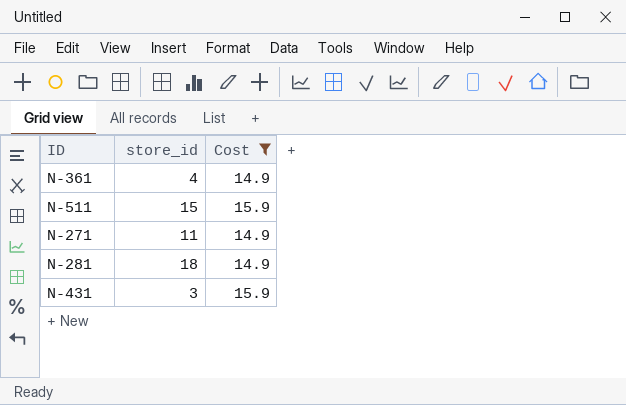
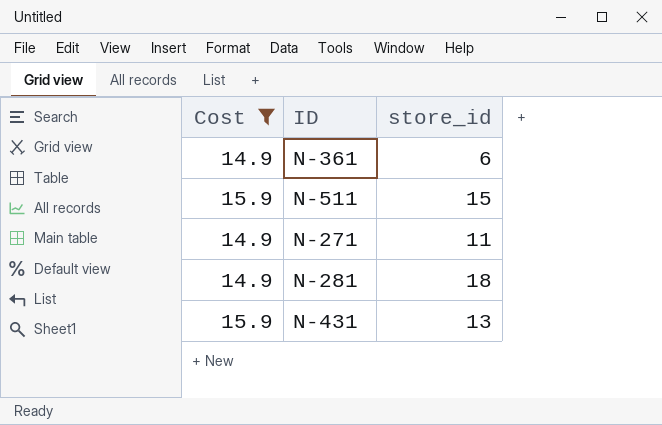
column Cost | position: 3 -> 1
N-361 | store_id: 4 -> 6
N-431 | store_id: 3 -> 13

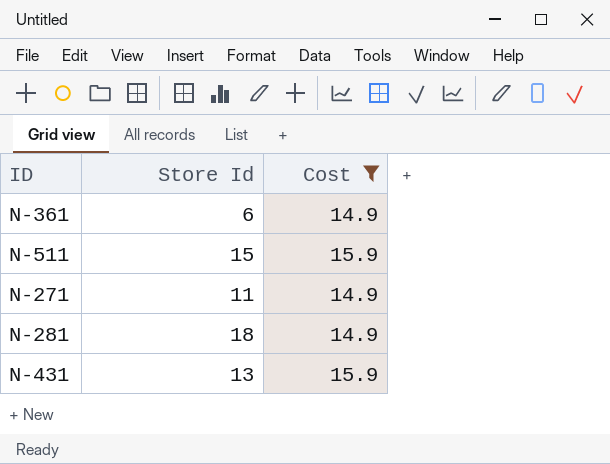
column name: store_id -> Store Id
column Cost | position: 1 -> 3

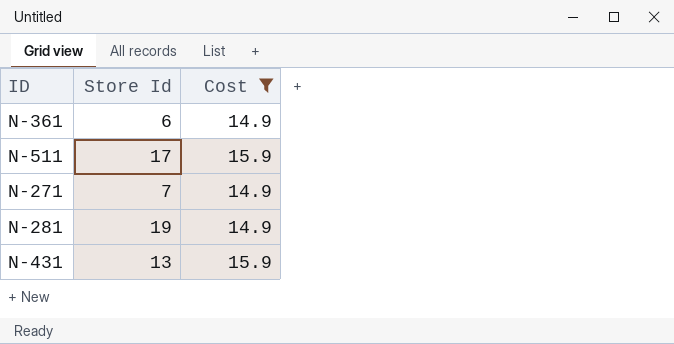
N-511 | Store Id: 15 -> 17
N-271 | Store Id: 11 -> 7
N-281 | Store Id: 18 -> 19

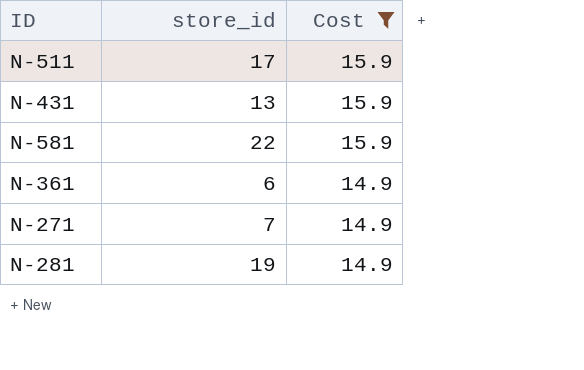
row order: none -> Cost descending
column name: Store Id -> store_id
row N-581: none -> 22 | 15.9

